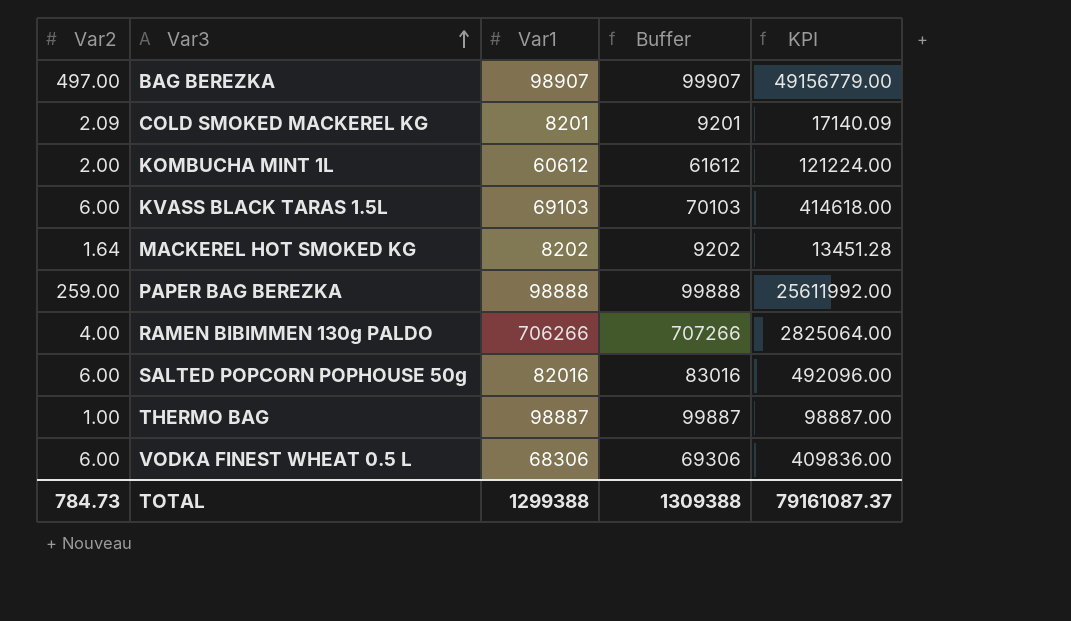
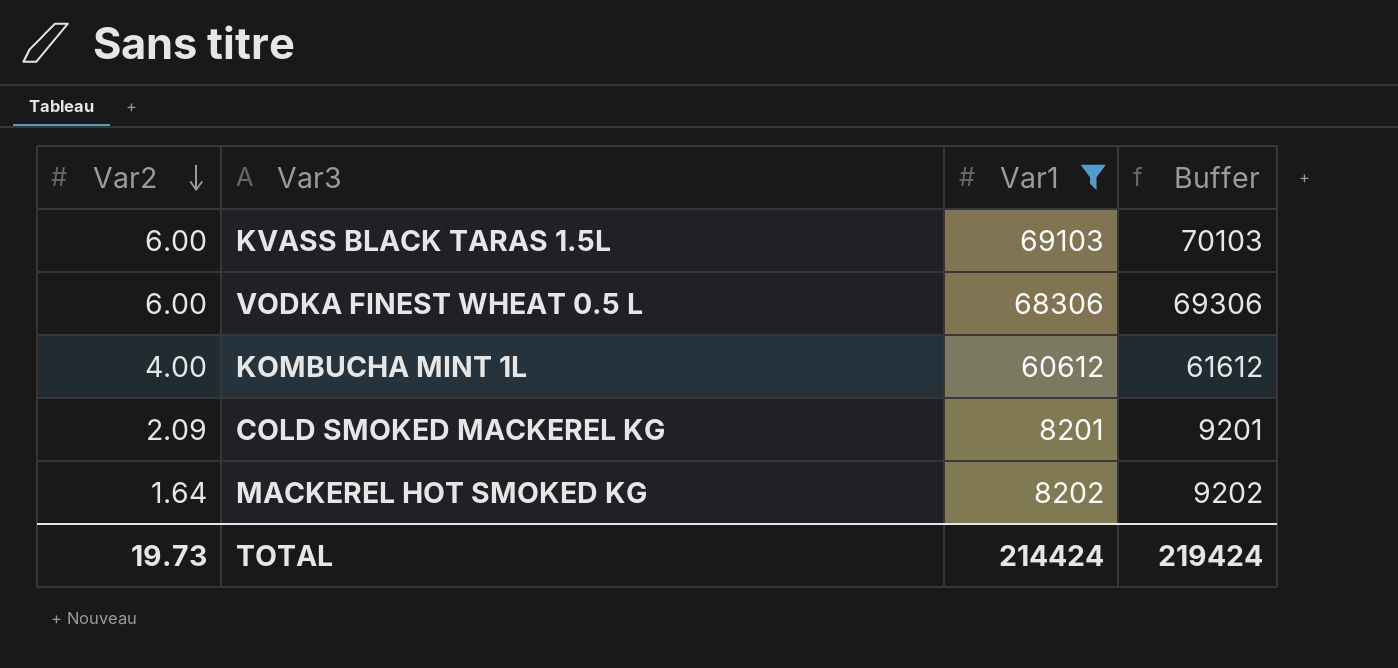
filter: none -> Var1 <= 69103
row order: Var3 ascending -> Var2 descending
column KPI | formula: [Var2] * [Var1] -> none
KOMBUCHA MINT 1L | Var2: 2.00 -> 4.00
TOTAL | Var2: 784.73 -> 19.73
TOTAL | Var1: 1299388 -> 214424
TOTAL | Buffer: 1309388 -> 219424

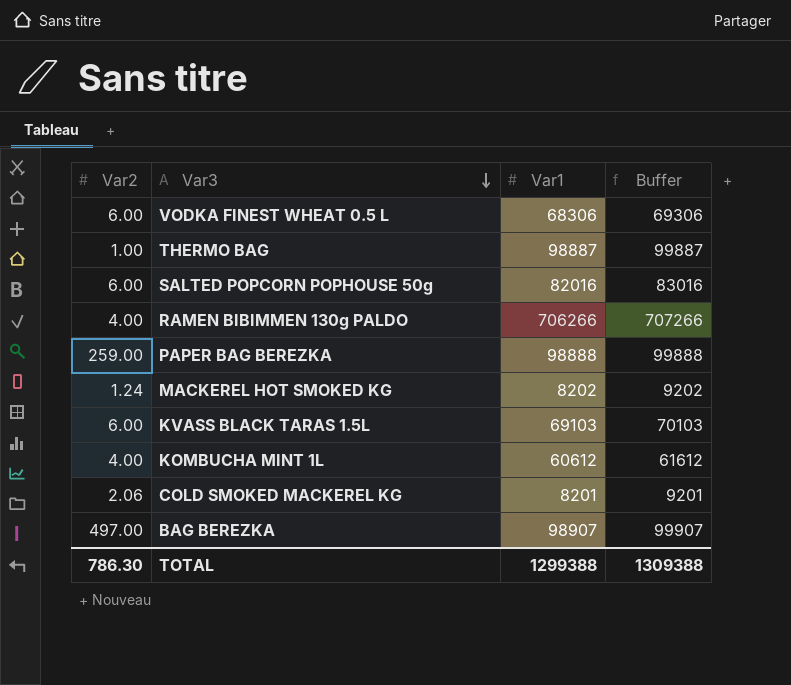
filter: Var1 <= 69103 -> none
row order: Var2 descending -> Var3 descending
MACKEREL HOT SMOKED KG | Var2: 1.64 -> 1.24
COLD SMOKED MACKEREL KG | Var2: 2.09 -> 2.06
TOTAL | Var2: 19.73 -> 786.30
TOTAL | Var1: 214424 -> 1299388
TOTAL | Buffer: 219424 -> 1309388

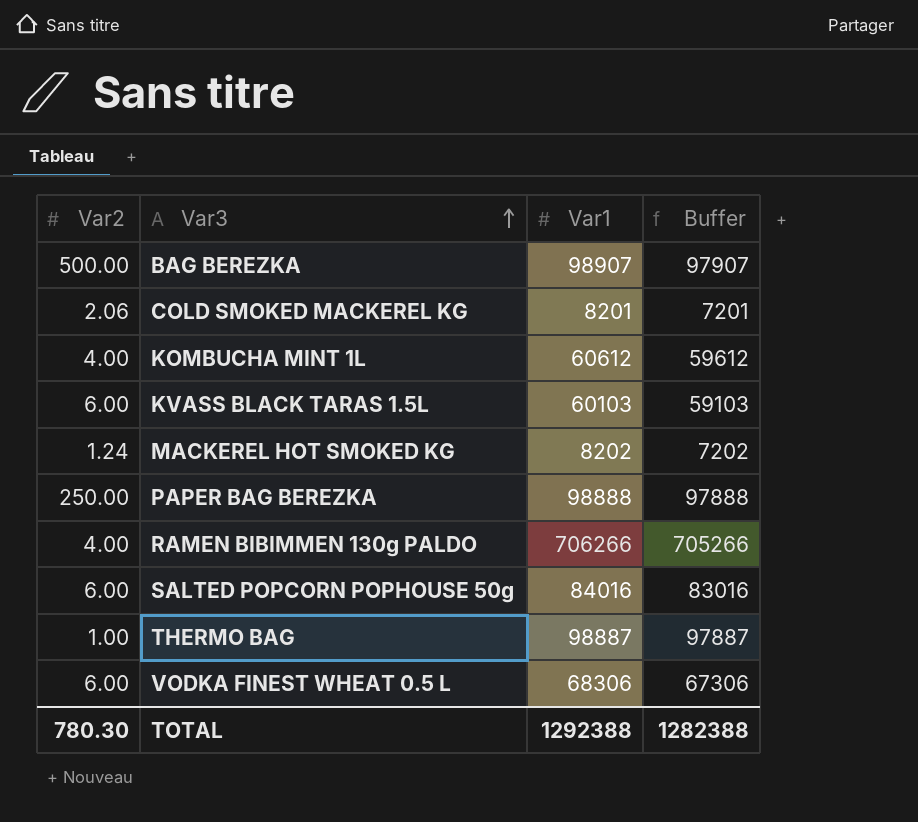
row order: Var3 descending -> Var3 ascending
column Buffer | formula: [Var1] + 1000 -> [Var1] - 1000
BAG BEREZKA | Var2: 497.00 -> 500.00
KVASS BLACK TARAS 1.5L | Var1: 69103 -> 60103
PAPER BAG BEREZKA | Var2: 259.00 -> 250.00
SALTED POPCORN POPHOUSE 50g | Var1: 82016 -> 84016
TOTAL | Var2: 786.30 -> 780.30
TOTAL | Var1: 1299388 -> 1292388
TOTAL | Buffer: 1309388 -> 1282388

